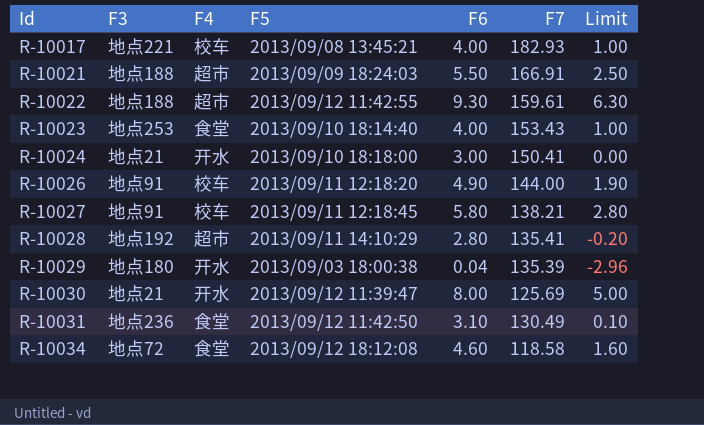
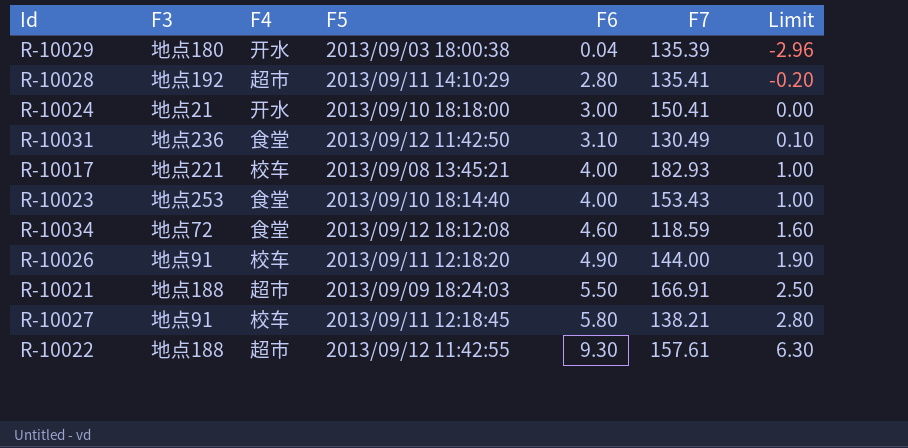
row order: Id ascending -> F6 ascending
row R-10030: 地点21 | 开水 | 2013/09/12 11:39:47 | 8.00 | 125.69 | 5.00 -> none
R-10034 | F7: 118.58 -> 118.59
R-10022 | F7: 159.61 -> 157.61

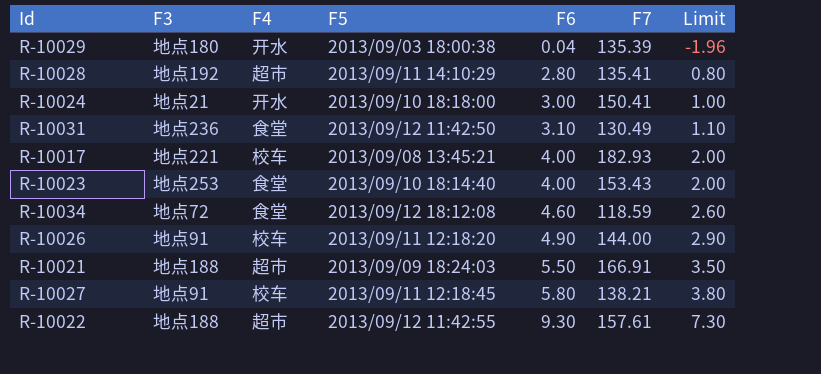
column Limit | formula: [F6] - 3 -> [F6] - 2

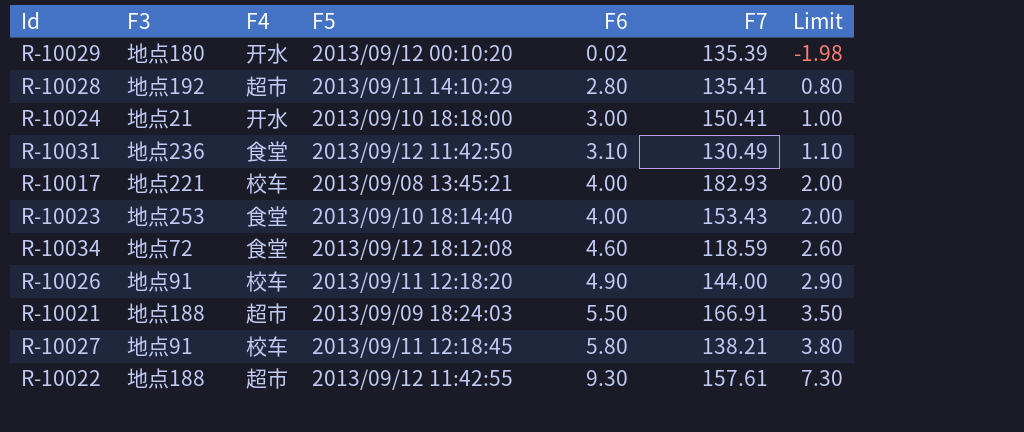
R-10029 | F5: 2013/09/03 18:00:38 -> 2013/09/12 00:10:20
R-10029 | F6: 0.04 -> 0.02
R-10029 | Limit: -1.96 -> -1.98

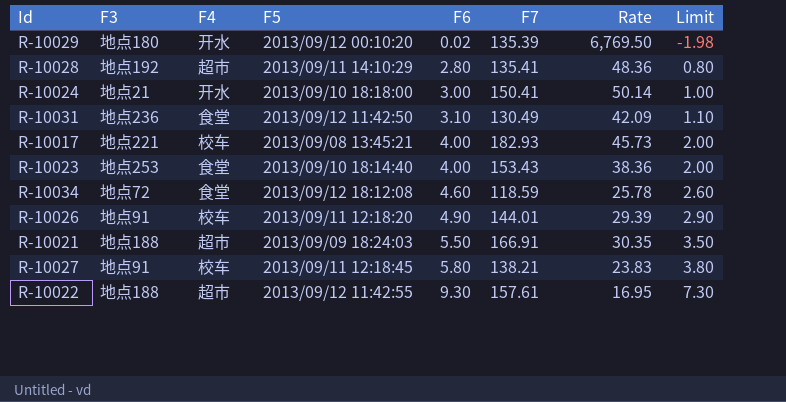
column Rate | formula: none -> [F7] / [F6]
R-10026 | F7: 144.00 -> 144.01

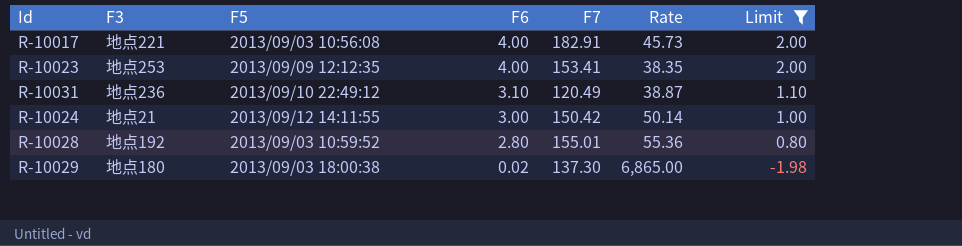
filter: none -> Limit <= 2.00
row order: F6 ascending -> F6 descending
column F4 | position: 3 -> none
R-10017 | F5: 2013/09/08 13:45:21 -> 2013/09/03 10:56:08
R-10017 | F7: 182.93 -> 182.91
R-10023 | F5: 2013/09/10 18:14:40 -> 2013/09/09 12:12:35
R-10023 | F7: 153.43 -> 153.41
R-10023 | Rate: 38.36 -> 38.35
R-10031 | F5: 2013/09/12 11:42:50 -> 2013/09/10 22:49:12
R-10031 | F7: 130.49 -> 120.49
R-10031 | Rate: 42.09 -> 38.87
R-10024 | F5: 2013/09/10 18:18:00 -> 2013/09/12 14:11:55
R-10024 | F7: 150.41 -> 150.42
R-10028 | F5: 2013/09/11 14:10:29 -> 2013/09/03 10:59:52
R-10028 | F7: 135.41 -> 155.01
R-10028 | Rate: 48.36 -> 55.36
R-10029 | F5: 2013/09/12 00:10:20 -> 2013/09/03 18:00:38
R-10029 | F7: 135.39 -> 137.30
R-10029 | Rate: 6,769.50 -> 6,865.00

